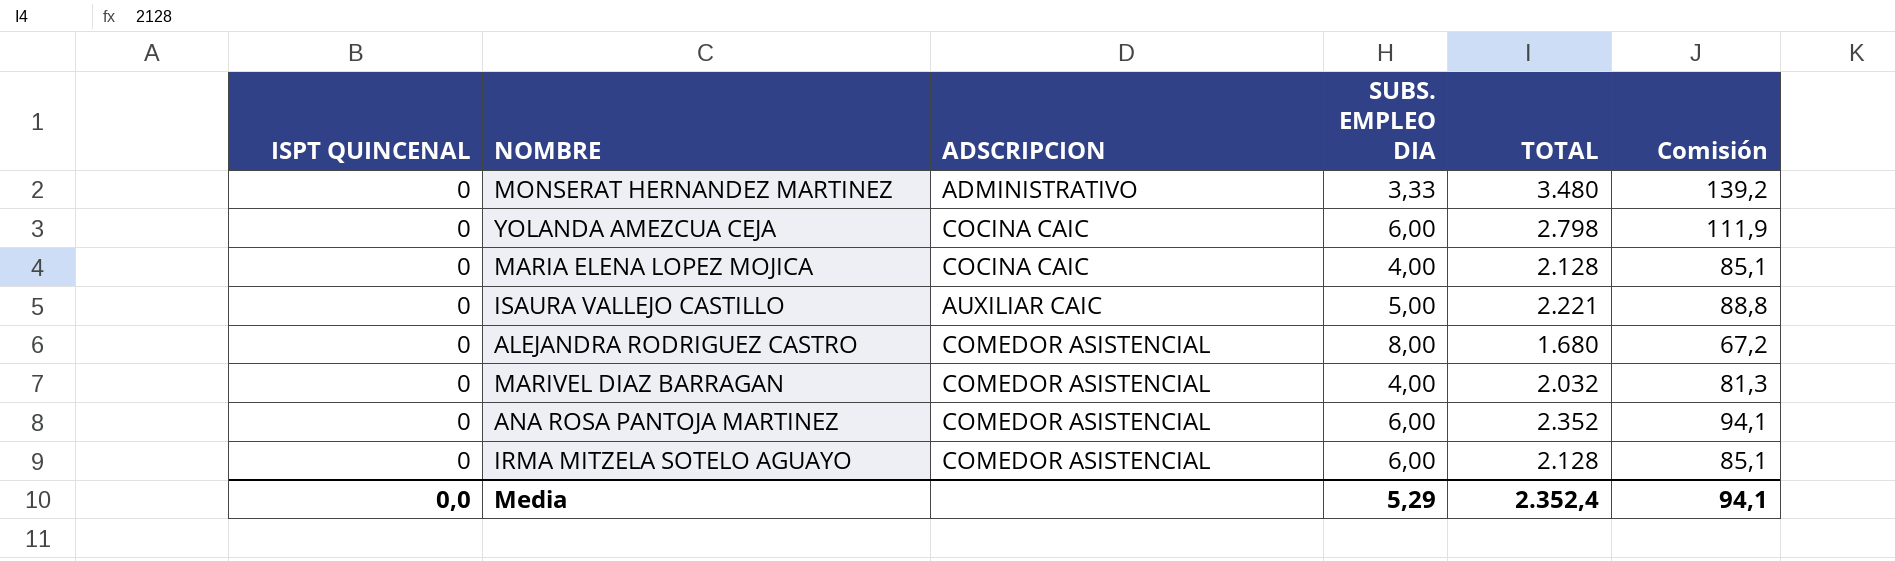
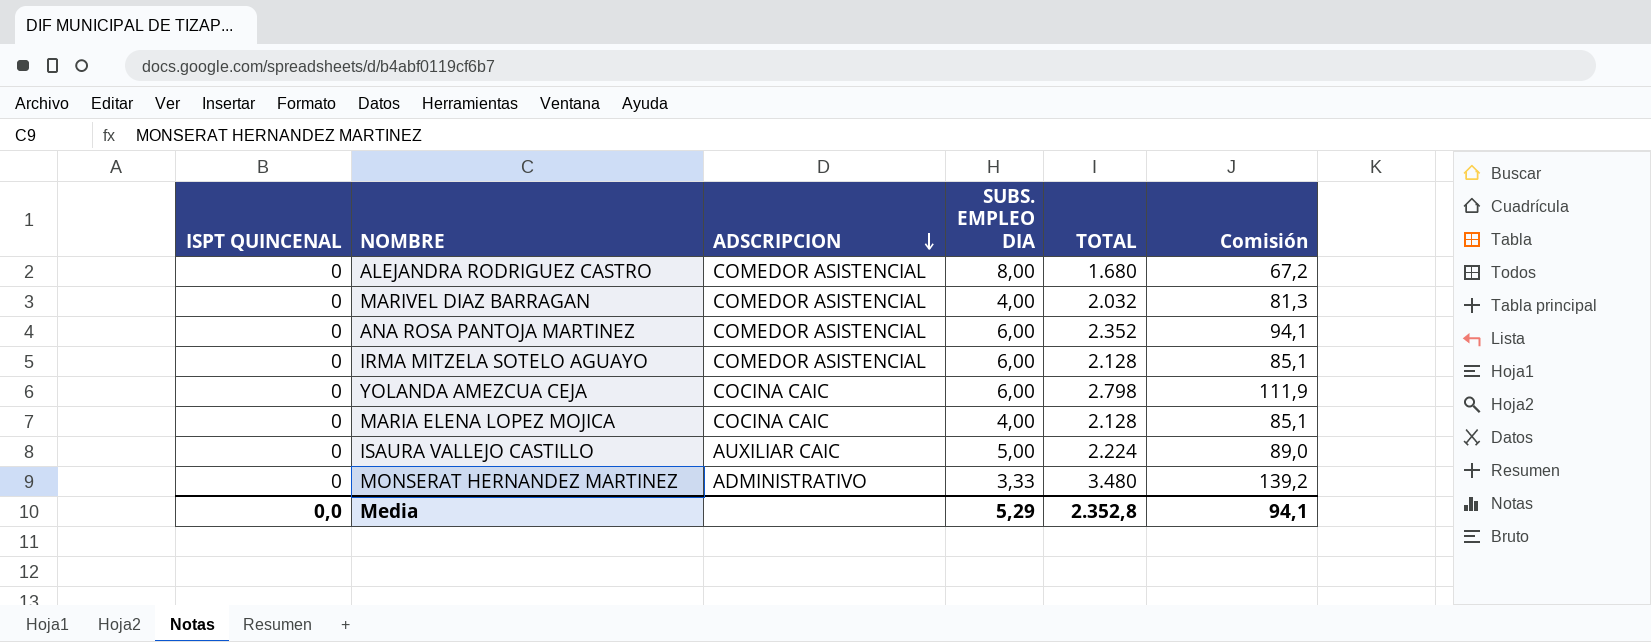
row order: none -> ADSCRIPCION descending
ISAURA VALLEJO CASTILLO | TOTAL: 2.221 -> 2.224
ISAURA VALLEJO CASTILLO | Comisión: 88,8 -> 89,0
Media | TOTAL: 2.352,4 -> 2.352,8

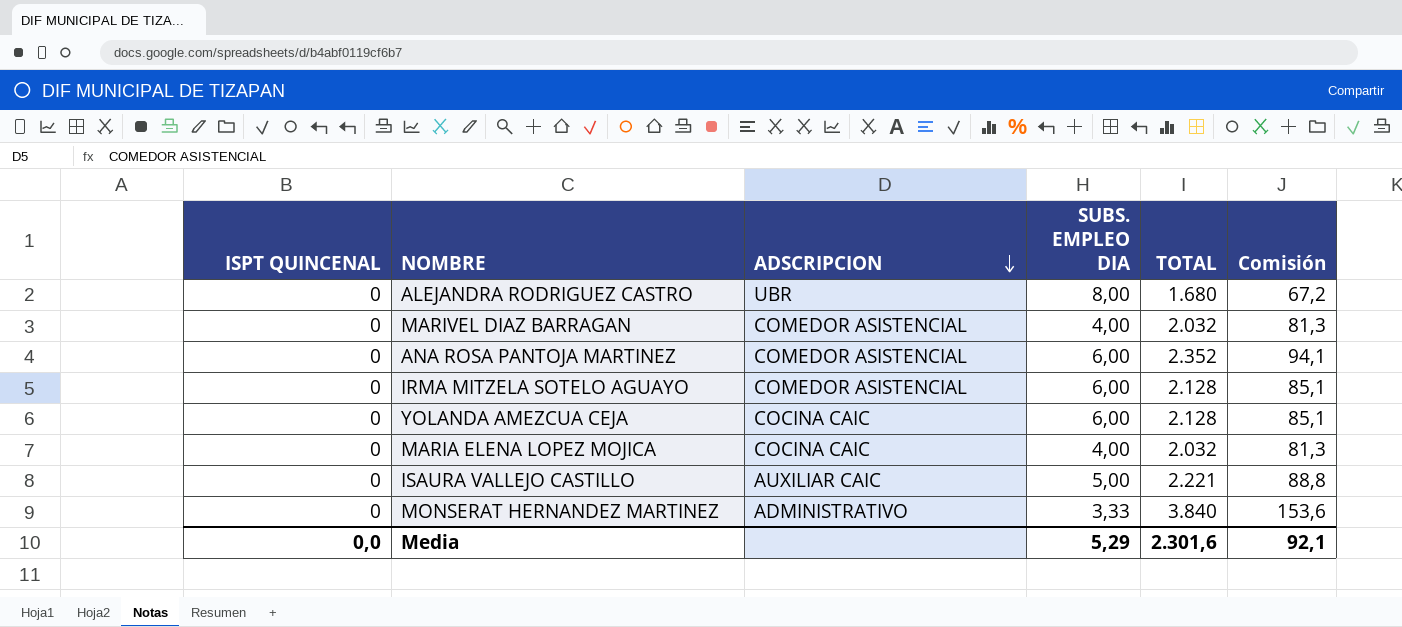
ALEJANDRA RODRIGUEZ CASTRO | ADSCRIPCION: COMEDOR ASISTENCIAL -> UBR
YOLANDA AMEZCUA CEJA | TOTAL: 2.798 -> 2.128
YOLANDA AMEZCUA CEJA | Comisión: 111,9 -> 85,1
MARIA ELENA LOPEZ MOJICA | TOTAL: 2.128 -> 2.032
MARIA ELENA LOPEZ MOJICA | Comisión: 85,1 -> 81,3
ISAURA VALLEJO CASTILLO | TOTAL: 2.224 -> 2.221
ISAURA VALLEJO CASTILLO | Comisión: 89,0 -> 88,8
MONSERAT HERNANDEZ MARTINEZ | TOTAL: 3.480 -> 3.840
MONSERAT HERNANDEZ MARTINEZ | Comisión: 139,2 -> 153,6
Media | TOTAL: 2.352,8 -> 2.301,6
Media | Comisión: 94,1 -> 92,1

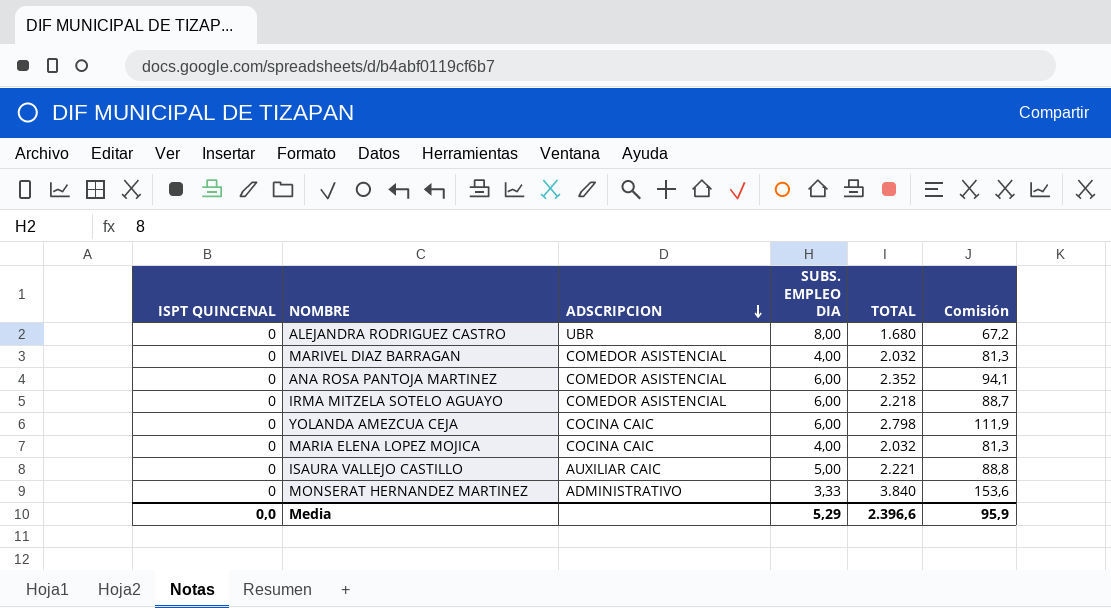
IRMA MITZELA SOTELO AGUAYO | TOTAL: 2.128 -> 2.218
IRMA MITZELA SOTELO AGUAYO | Comisión: 85,1 -> 88,7
YOLANDA AMEZCUA CEJA | TOTAL: 2.128 -> 2.798
YOLANDA AMEZCUA CEJA | Comisión: 85,1 -> 111,9
Media | TOTAL: 2.301,6 -> 2.396,6
Media | Comisión: 92,1 -> 95,9

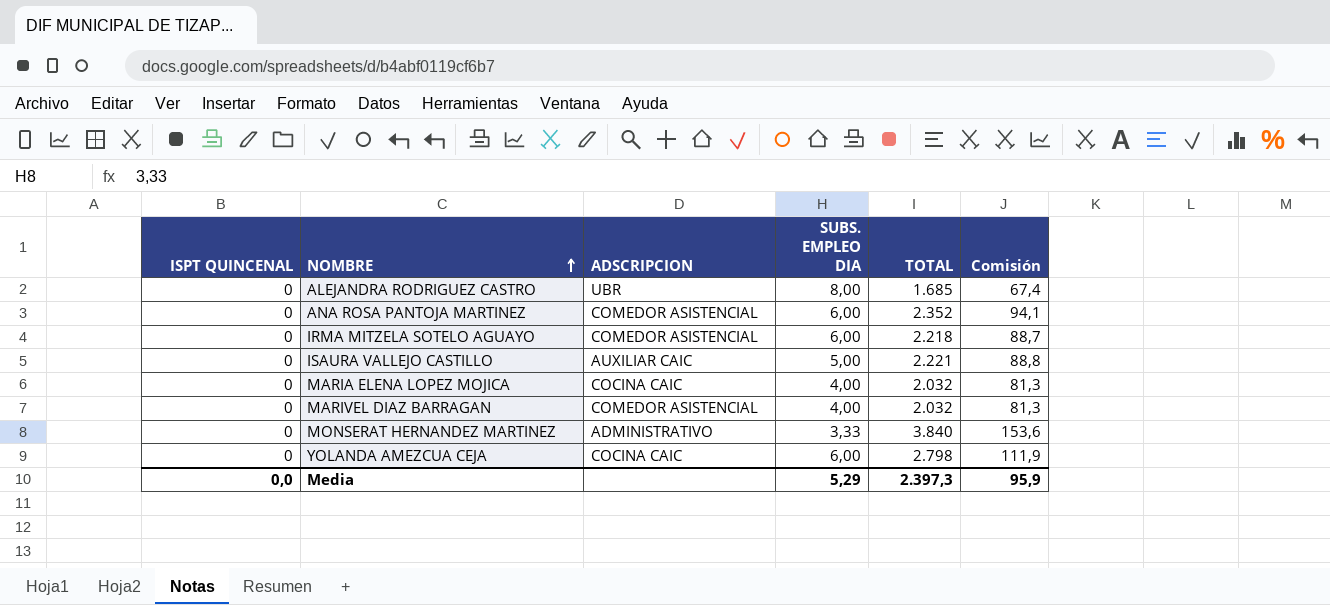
row order: ADSCRIPCION descending -> NOMBRE ascending
ALEJANDRA RODRIGUEZ CASTRO | TOTAL: 1.680 -> 1.685
ALEJANDRA RODRIGUEZ CASTRO | Comisión: 67,2 -> 67,4
Media | TOTAL: 2.396,6 -> 2.397,3

